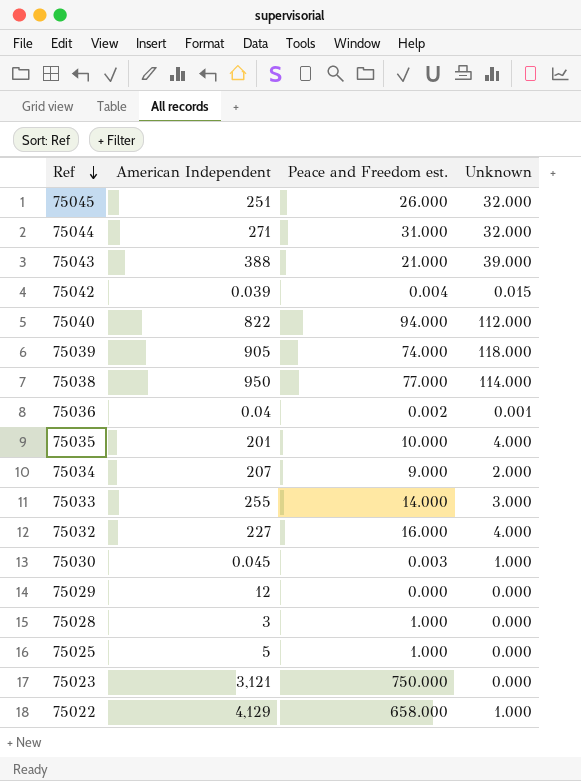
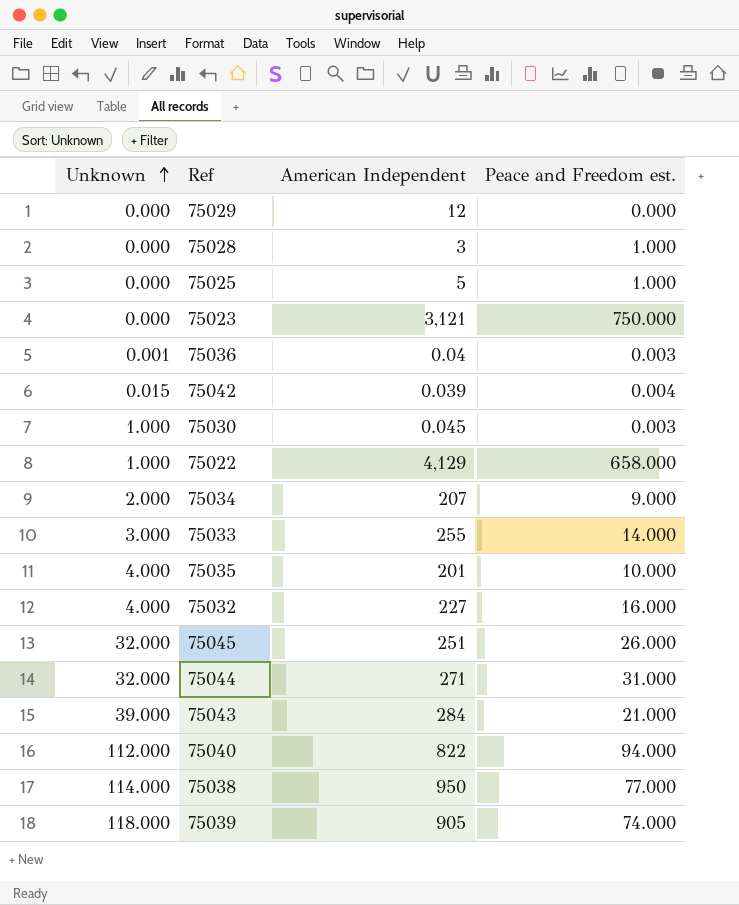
row order: Ref descending -> Unknown ascending
column Unknown | position: 4 -> 1
75036 | Peace and Freedom est.: 0.002 -> 0.003
75043 | American Independent: 388 -> 284

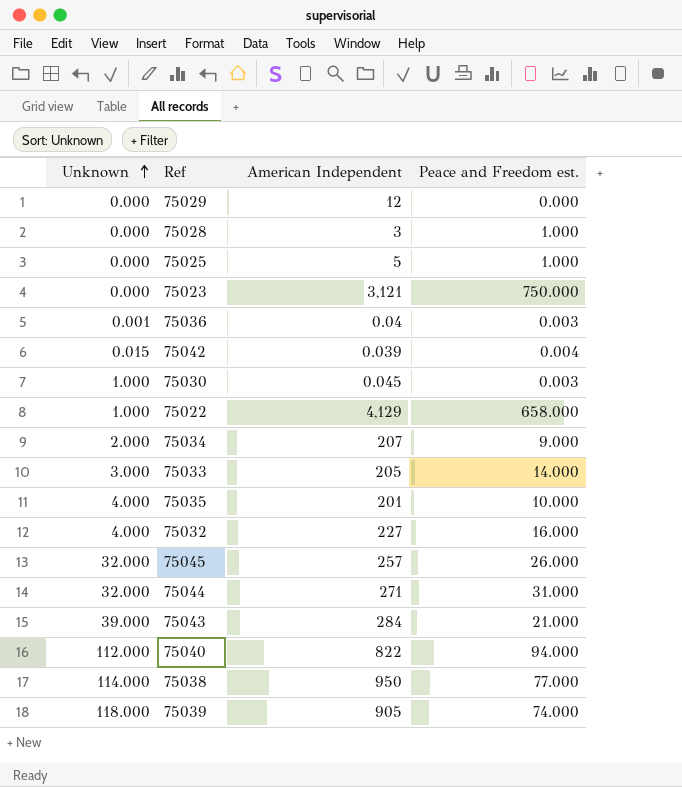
75033 | American Independent: 255 -> 205
75045 | American Independent: 251 -> 257

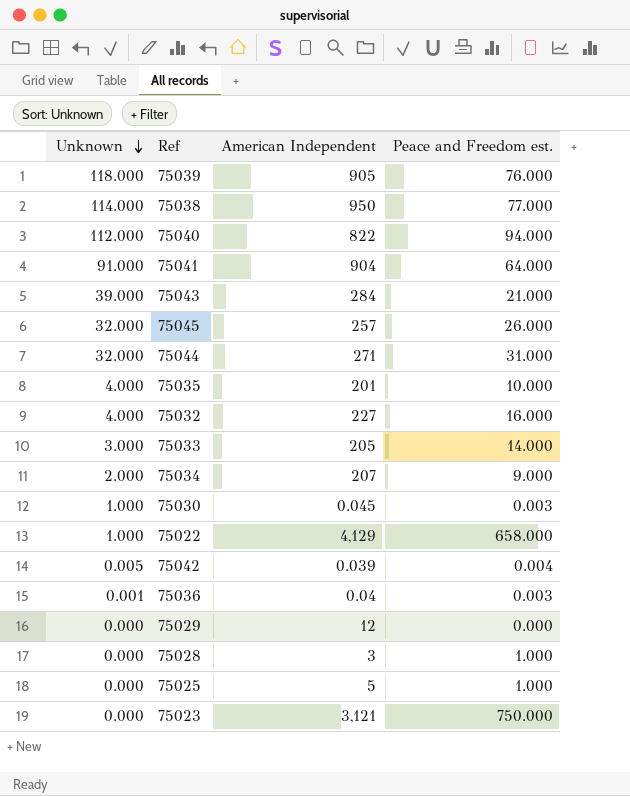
row order: Unknown ascending -> Unknown descending
75039 | Peace and Freedom est.: 74.000 -> 76.000
row 75041: none -> 91.000 | 904 | 64.000
75042 | Unknown: 0.015 -> 0.005

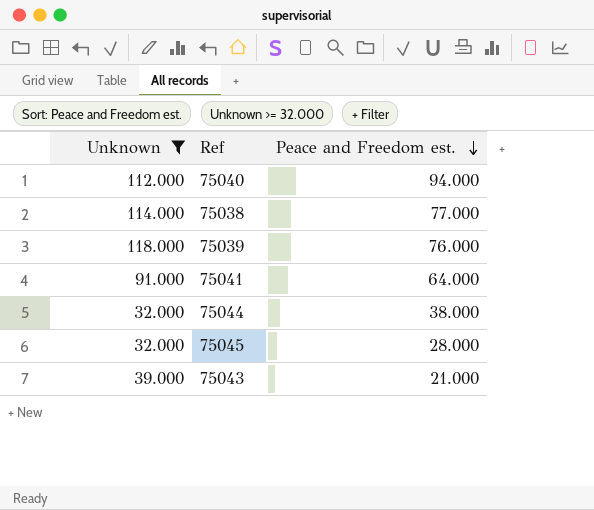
filter: none -> Unknown >= 32.000
row order: Unknown descending -> Peace and Freedom est. descending
column American Independent | position: 3 -> none
75044 | Peace and Freedom est.: 31.000 -> 38.000
75045 | Peace and Freedom est.: 26.000 -> 28.000

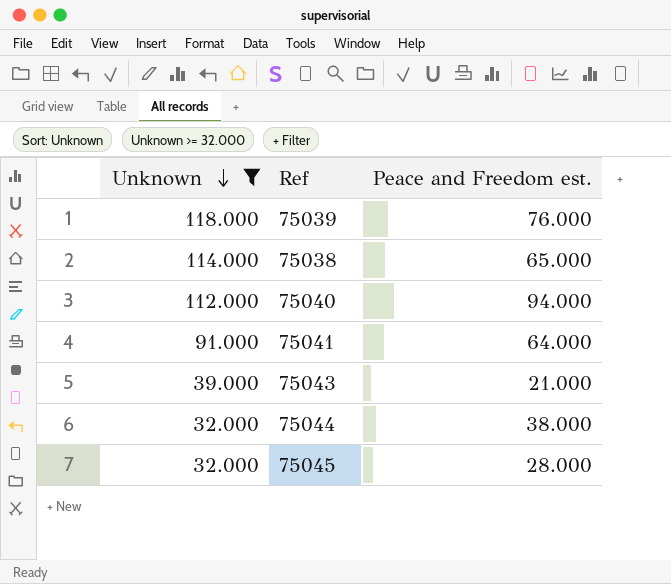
row order: Peace and Freedom est. descending -> Unknown descending
75038 | Peace and Freedom est.: 77.000 -> 65.000

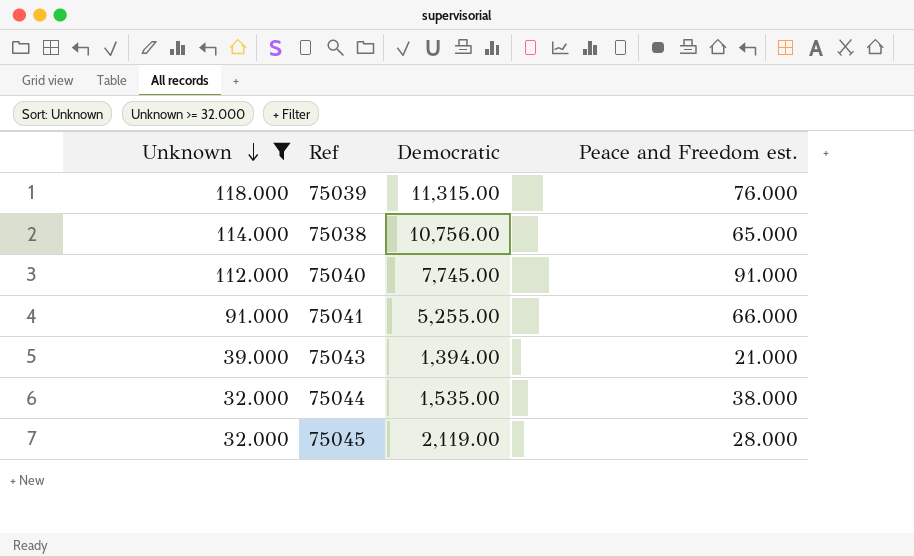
column Democratic | position: none -> 3
75040 | Peace and Freedom est.: 94.000 -> 91.000
75041 | Peace and Freedom est.: 64.000 -> 66.000

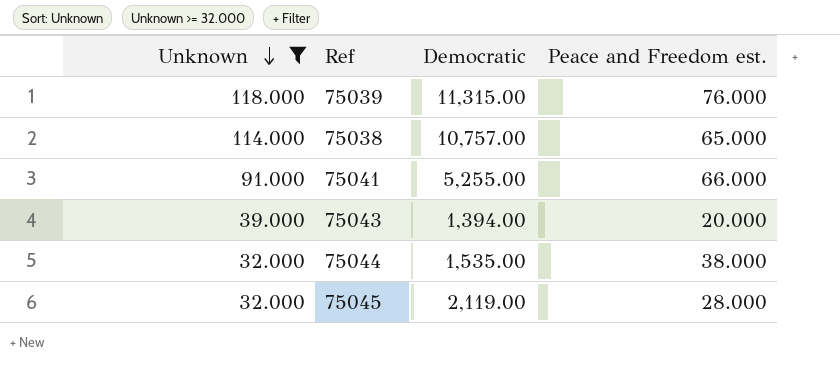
row 75040: 112.000 | 7,745.00 | 91.000 -> none
75038 | Democratic: 10,756.00 -> 10,757.00
75043 | Peace and Freedom est.: 21.000 -> 20.000

